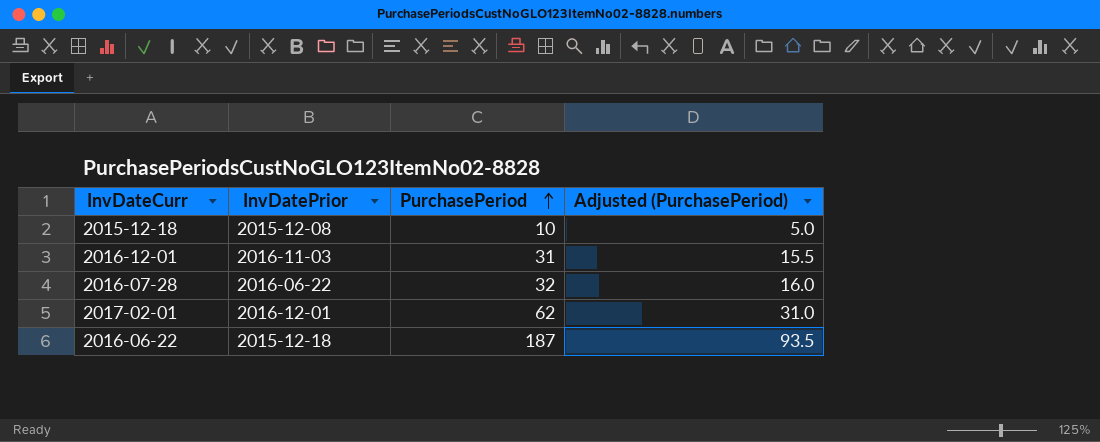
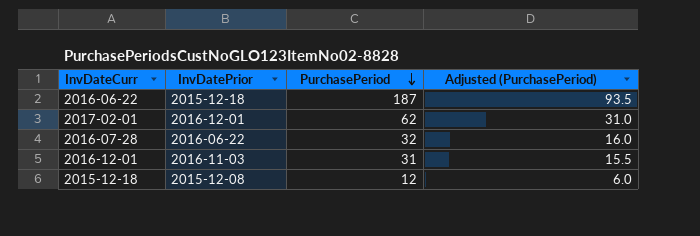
row order: PurchasePeriod ascending -> PurchasePeriod descending
2015-12-18 | PurchasePeriod: 10 -> 12
2015-12-18 | Adjusted (PurchasePeriod): 5.0 -> 6.0

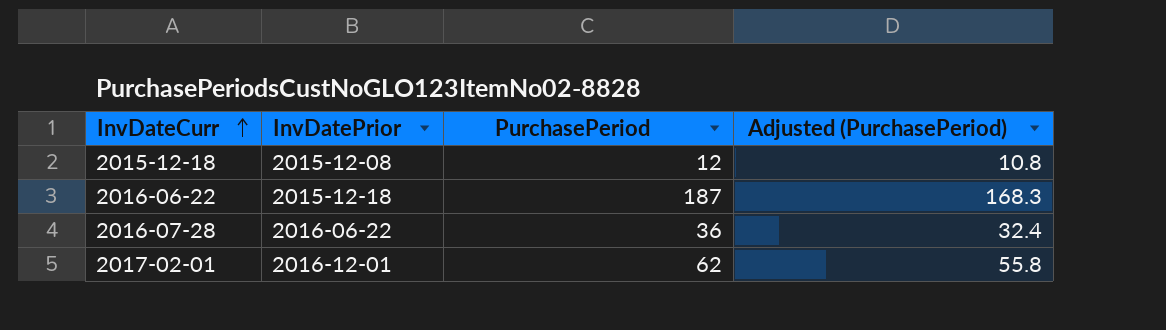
row order: PurchasePeriod descending -> InvDateCurr ascending
column Adjusted (PurchasePeriod) | formula: [PurchasePeriod] * 0.5 -> [PurchasePeriod] * 0.9
row 2016-12-01: 2016-11-03 | 31 | 15.5 -> none
2016-07-28 | PurchasePeriod: 32 -> 36

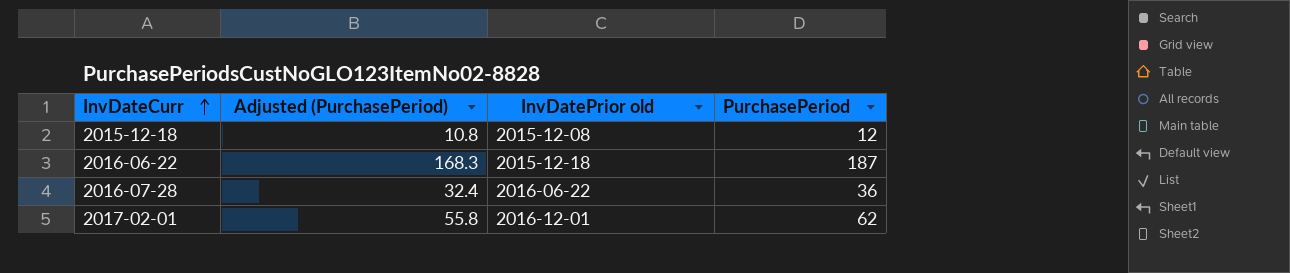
column Adjusted (PurchasePeriod) | position: 4 -> 2
column name: InvDatePrior -> InvDatePrior old

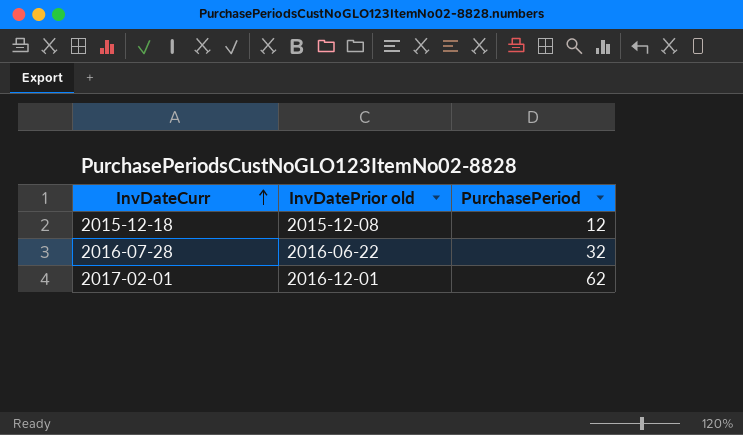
column Adjusted (PurchasePeriod) | formula: [PurchasePeriod] * 0.9 -> none
row 2016-06-22: 168.3 | 2015-12-18 | 187 -> none
2016-07-28 | PurchasePeriod: 36 -> 32

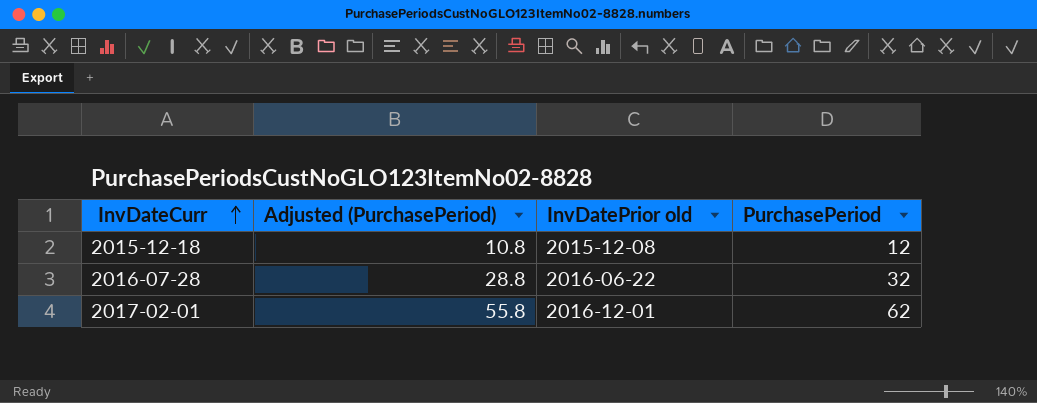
column Adjusted (PurchasePeriod) | formula: none -> [PurchasePeriod] * 0.9

